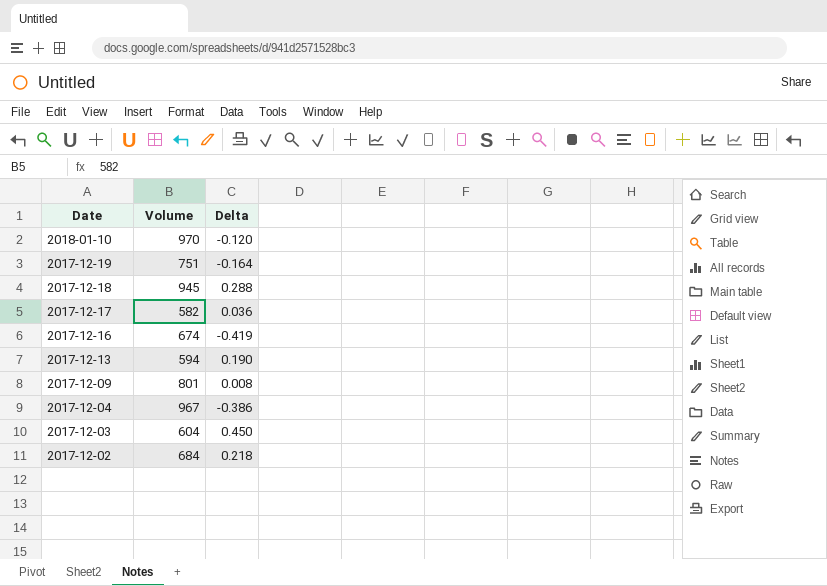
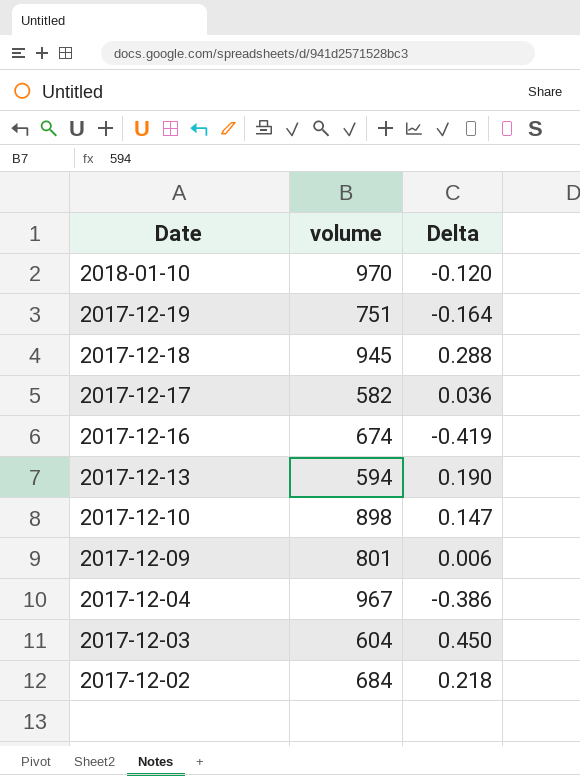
column name: Volume -> volume
row 2017-12-10: none -> 898 | 0.147
2017-12-09 | Delta: 0.008 -> 0.006

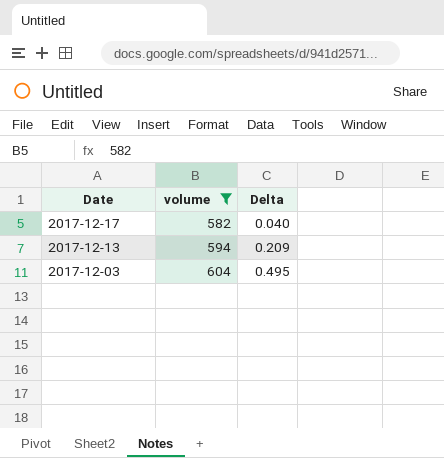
filter: none -> volume <= 604
2017-12-17 | Delta: 0.036 -> 0.040
2017-12-13 | Delta: 0.190 -> 0.209
2017-12-03 | Delta: 0.450 -> 0.495

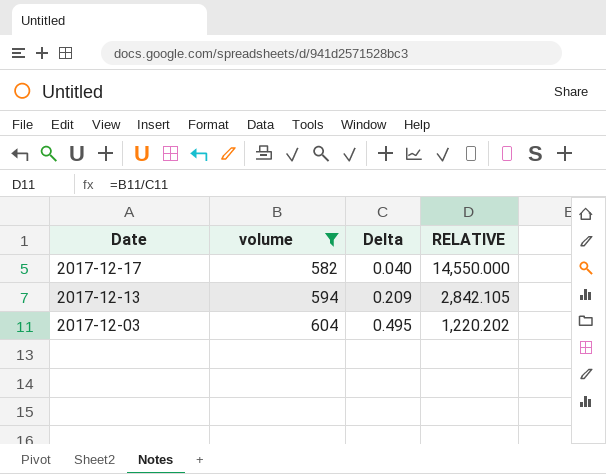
column RELATIVE | formula: none -> [volume] / [Delta]

